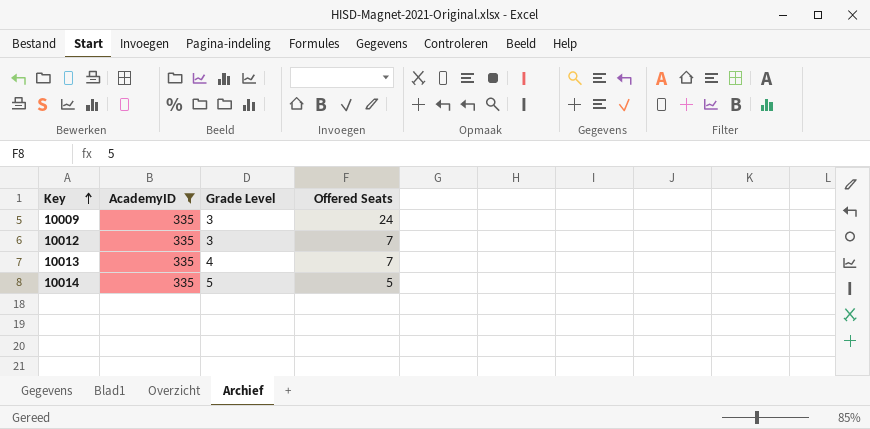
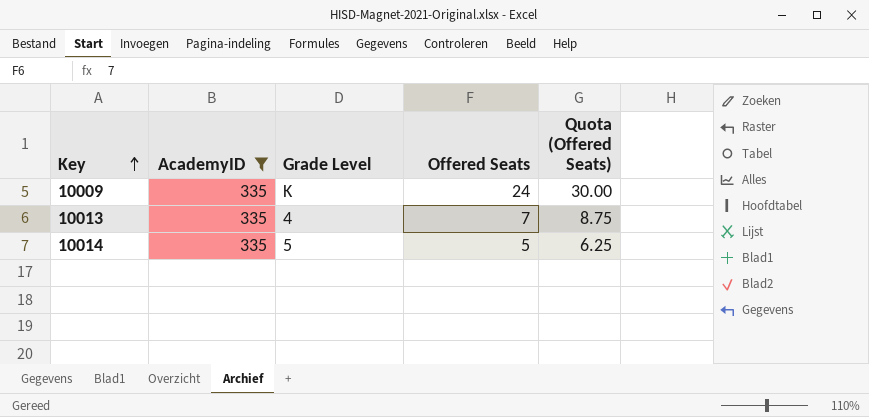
column Quota (Offered Seats) | formula: none -> [Offered Seats] * 1.25
row 10012: 335 | 3 | 7 -> none
10009 | Grade Level: 3 -> K

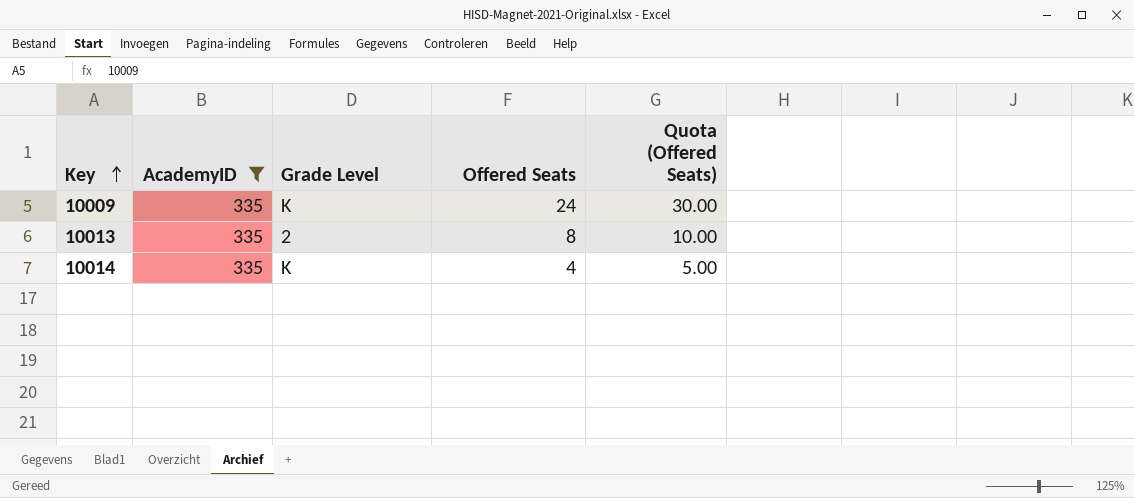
10013 | Grade Level: 4 -> 2
10013 | Offered Seats: 7 -> 8
10013 | Quota (Offered Seats): 8.75 -> 10.00
10014 | Grade Level: 5 -> K
10014 | Offered Seats: 5 -> 4
10014 | Quota (Offered Seats): 6.25 -> 5.00

